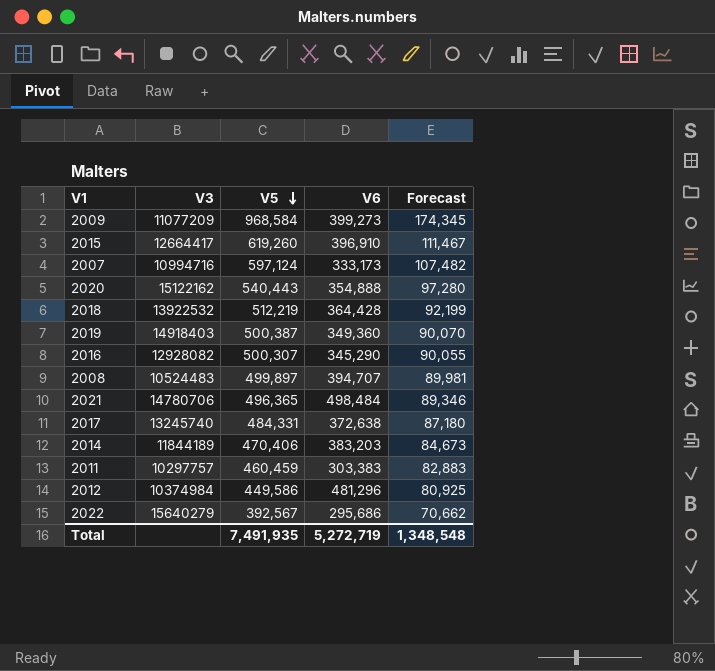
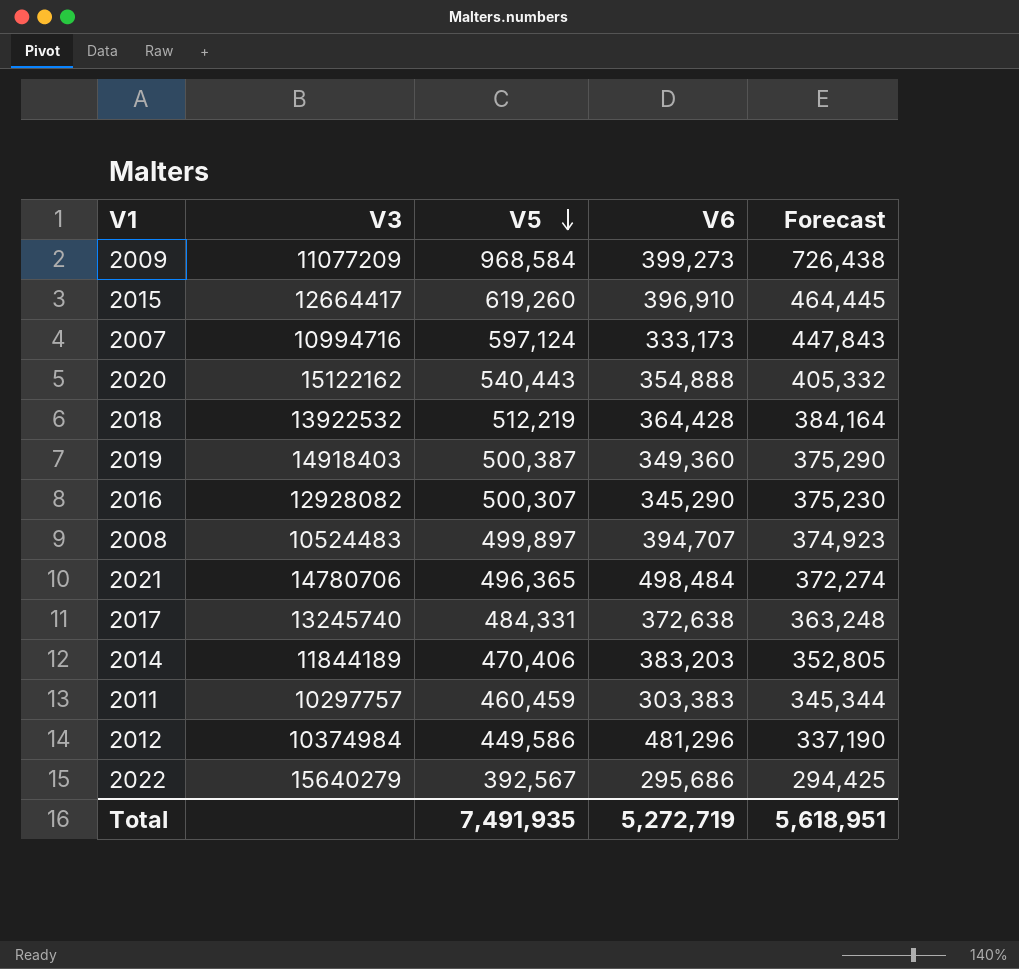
column Forecast | formula: [V5] * 0.18 -> [V5] * 0.75
Total | Forecast: 1,348,548 -> 5,618,951

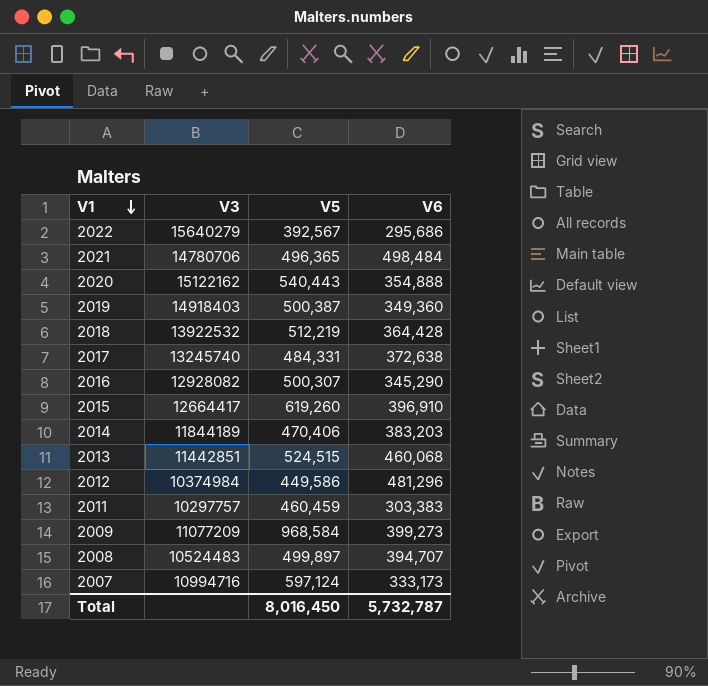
row order: V5 descending -> V1 descending
column Forecast | formula: [V5] * 0.75 -> none
row 2013: none -> 11442851 | 524,515 | 460,068
Total | V5: 7,491,935 -> 8,016,450
Total | V6: 5,272,719 -> 5,732,787

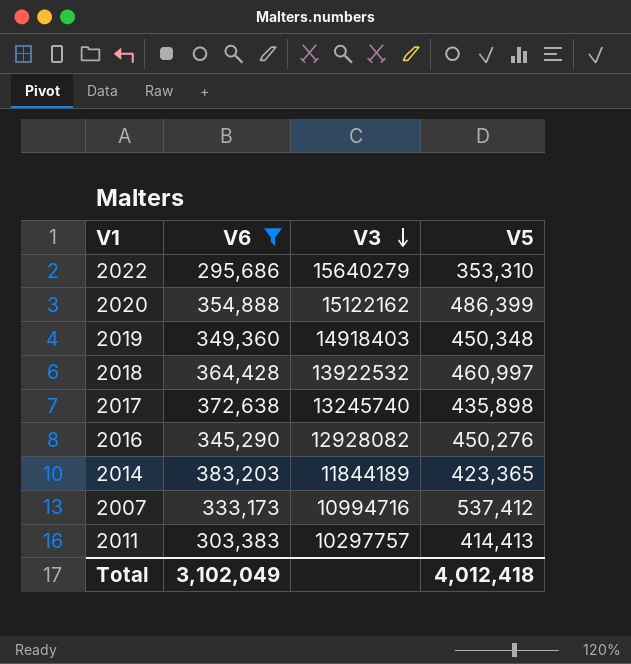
filter: none -> V6 <= 383,203
row order: V1 descending -> V3 descending
column V6 | position: 4 -> 2
2022 | V5: 392,567 -> 353,310
2020 | V5: 540,443 -> 486,399
2019 | V5: 500,387 -> 450,348
2018 | V5: 512,219 -> 460,997
2017 | V5: 484,331 -> 435,898
2016 | V5: 500,307 -> 450,276
2014 | V5: 470,406 -> 423,365
2007 | V5: 597,124 -> 537,412
2011 | V5: 460,459 -> 414,413
Total | V6: 5,732,787 -> 3,102,049
Total | V5: 8,016,450 -> 4,012,418

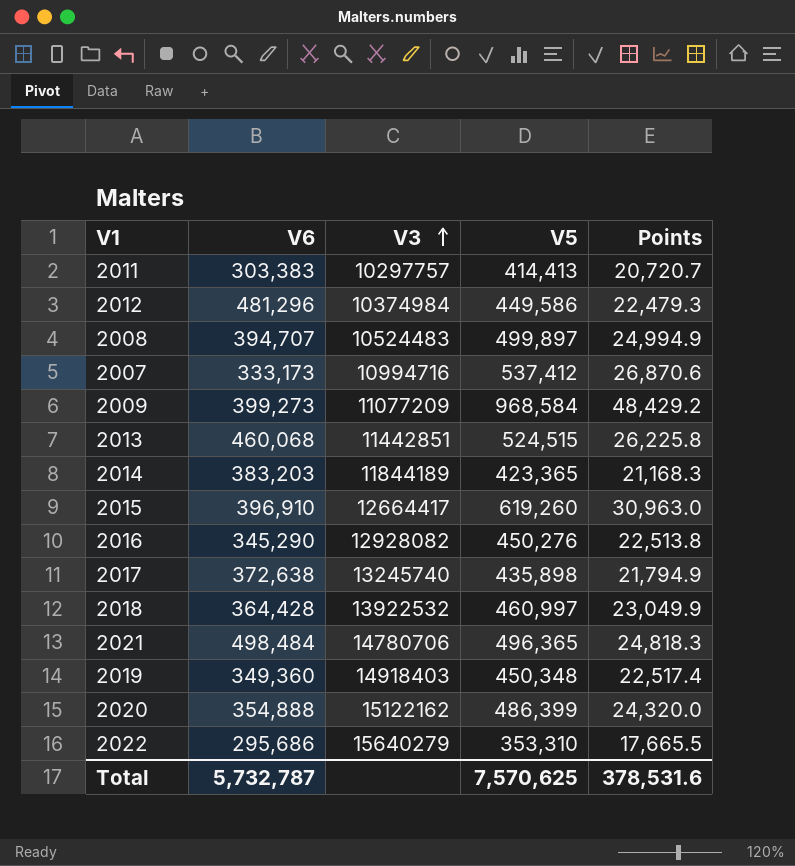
filter: V6 <= 383,203 -> none
row order: V3 descending -> V3 ascending
column Points | formula: none -> [V5] * 0.05
Total | V6: 3,102,049 -> 5,732,787
Total | V5: 4,012,418 -> 7,570,625

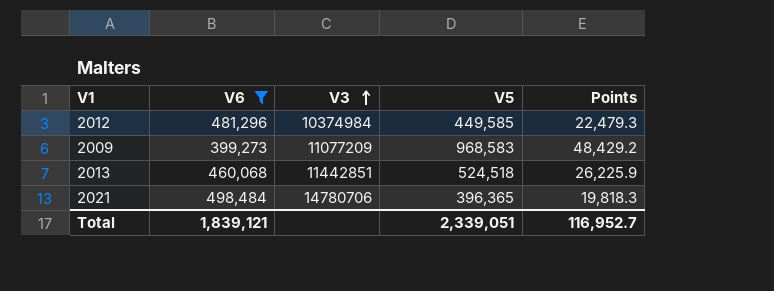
filter: none -> V6 >= 399,273
2012 | V5: 449,586 -> 449,585
2009 | V5: 968,584 -> 968,583
2013 | V5: 524,515 -> 524,518
2013 | Points: 26,225.8 -> 26,225.9
2021 | V5: 496,365 -> 396,365
2021 | Points: 24,818.3 -> 19,818.3
Total | V6: 5,732,787 -> 1,839,121
Total | V5: 7,570,625 -> 2,339,051
Total | Points: 378,531.6 -> 116,952.7

